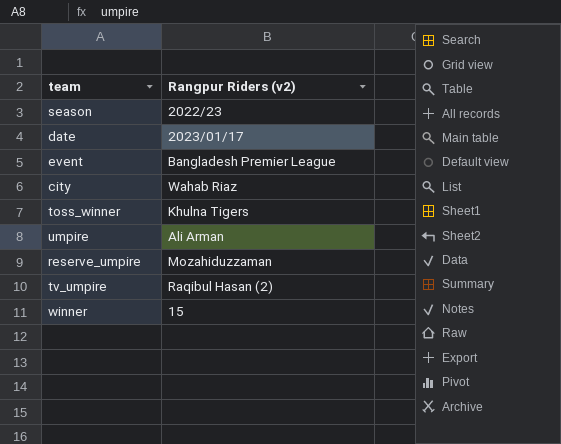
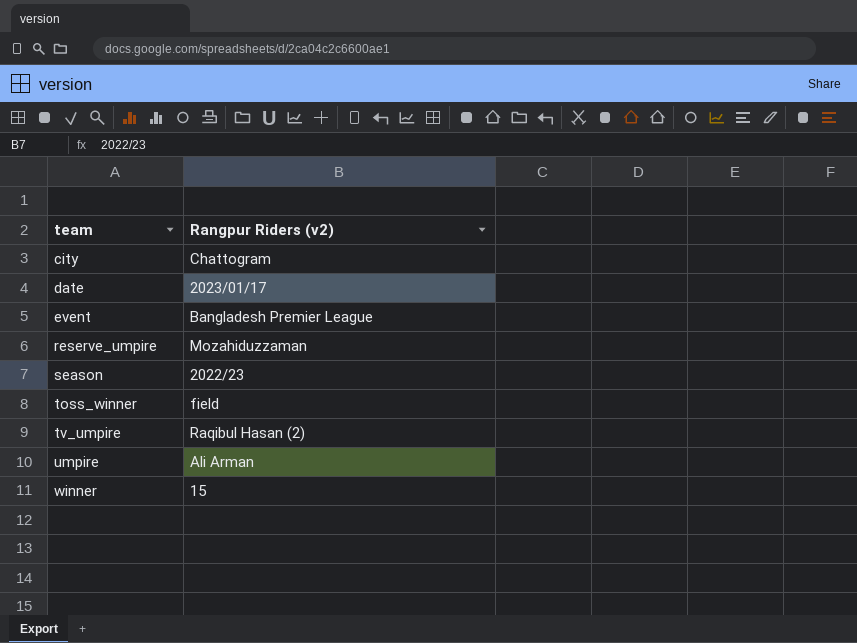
row order: none -> team ascending
city | Rangpur Riders (v2): Wahab Riaz -> Chattogram
toss_winner | Rangpur Riders (v2): Khulna Tigers -> field

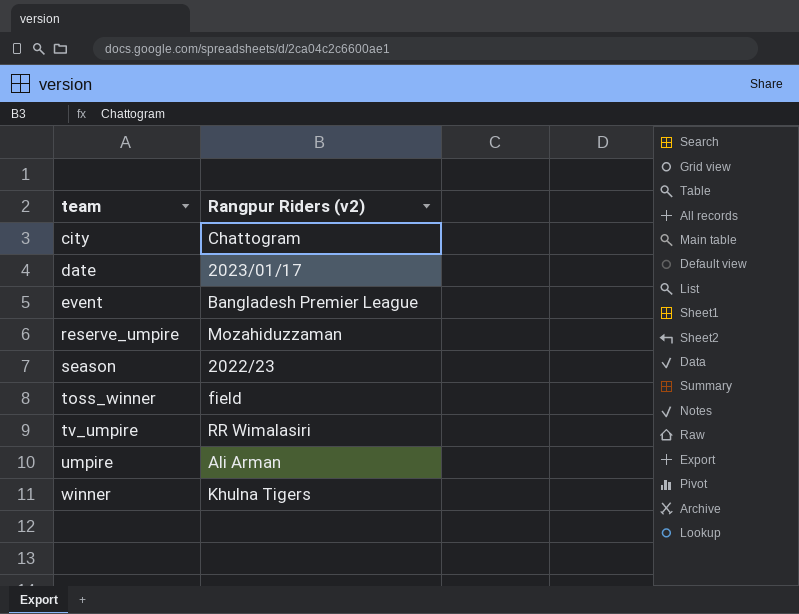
tv_umpire | Rangpur Riders (v2): Raqibul Hasan (2) -> RR Wimalasiri
winner | Rangpur Riders (v2): 15 -> Khulna Tigers

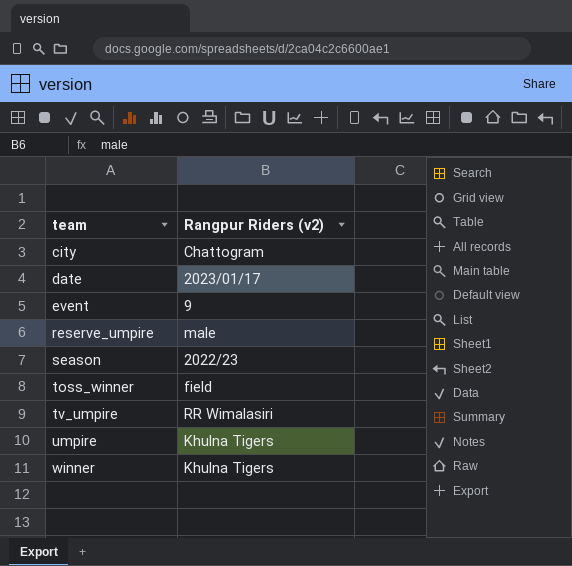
event | Rangpur Riders (v2): Bangladesh Premier League -> 9
reserve_umpire | Rangpur Riders (v2): Mozahiduzzaman -> male
umpire | Rangpur Riders (v2): Ali Arman -> Khulna Tigers

